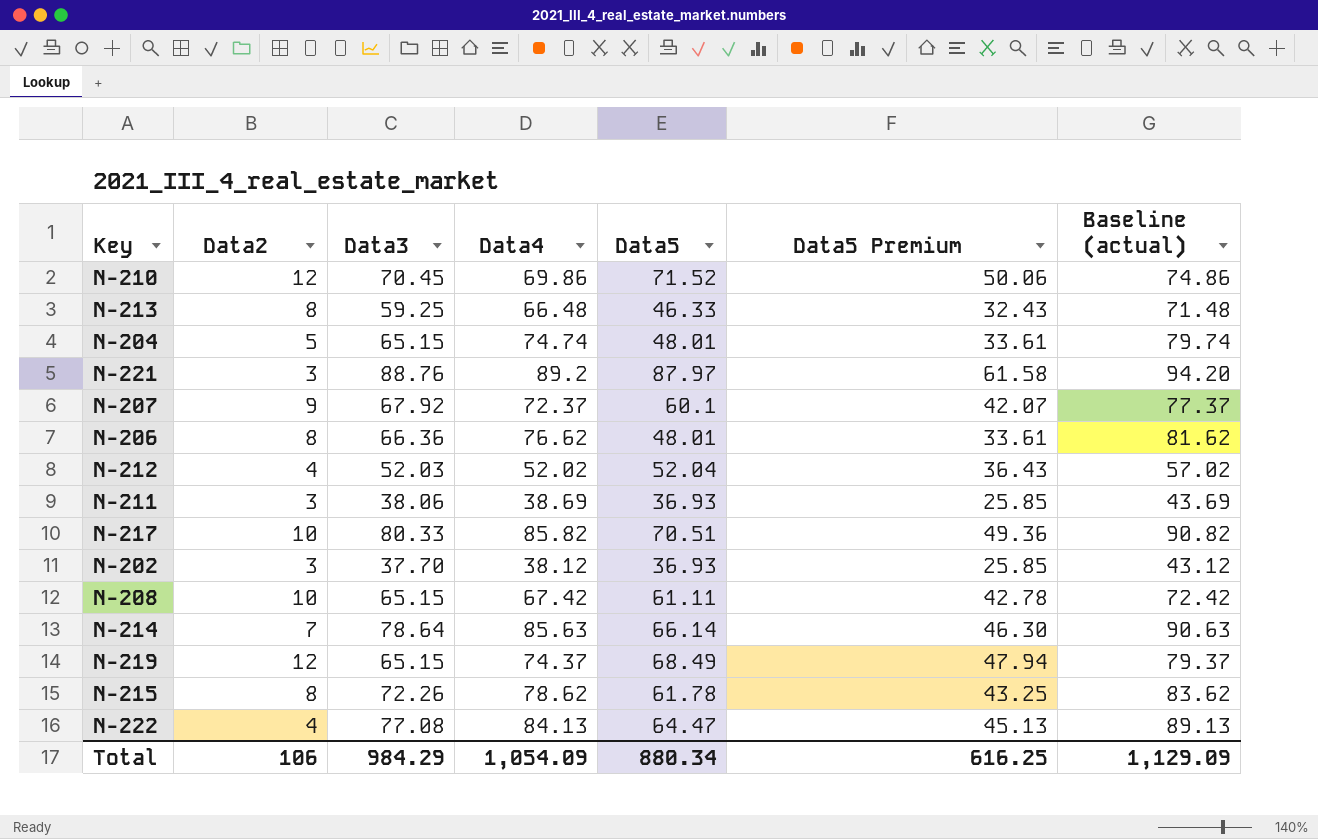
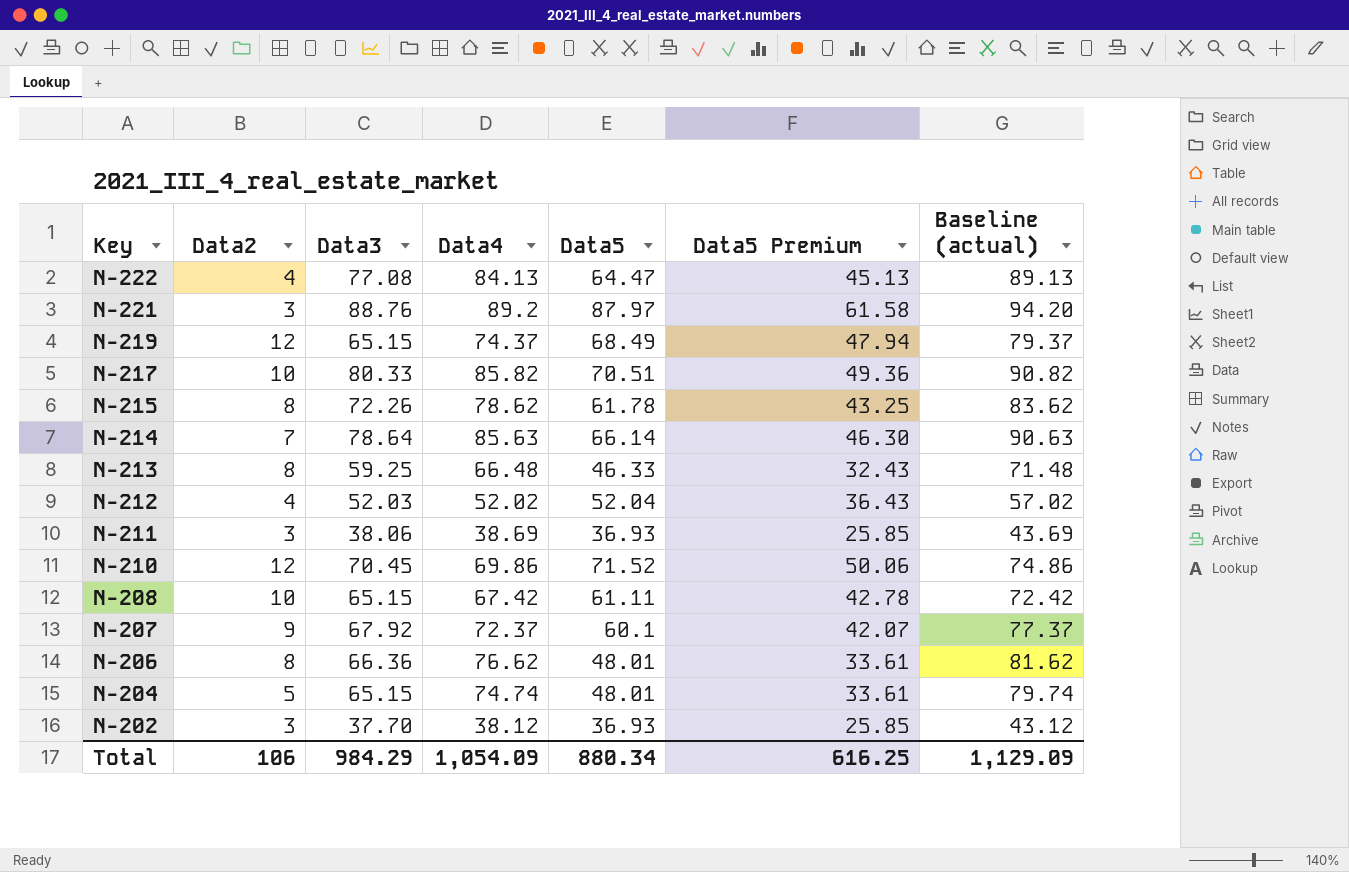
row order: none -> Key descending

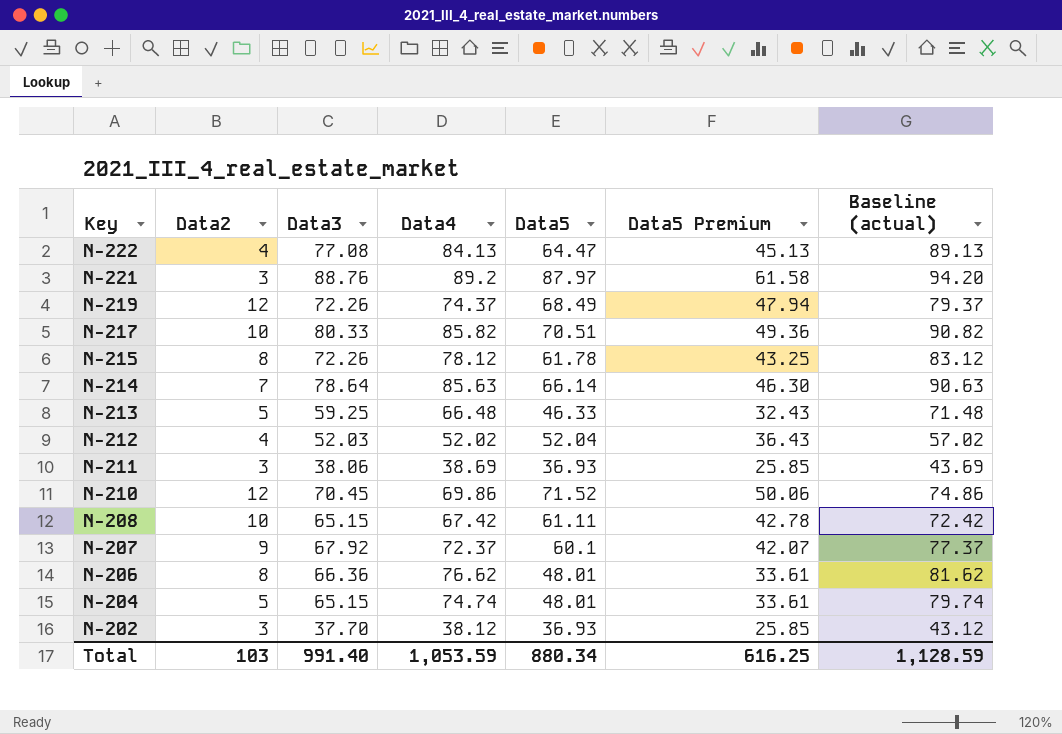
N-219 | Data3: 65.15 -> 72.26
N-215 | Data4: 78.62 -> 78.12
N-215 | Baseline (actual): 83.62 -> 83.12
N-213 | Data2: 8 -> 5
Total | Data2: 106 -> 103
Total | Data3: 984.29 -> 991.40
Total | Data4: 1,054.09 -> 1,053.59
Total | Baseline (actual): 1,129.09 -> 1,128.59

